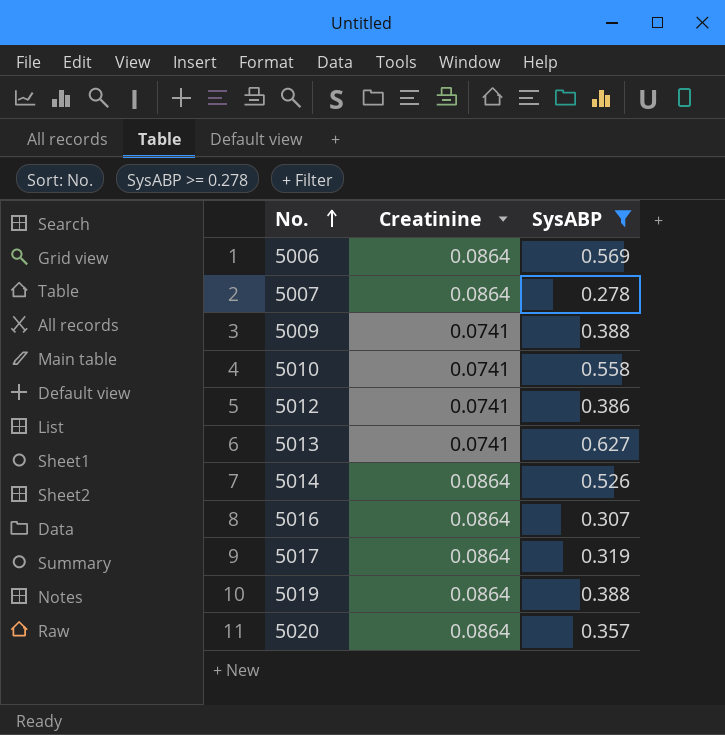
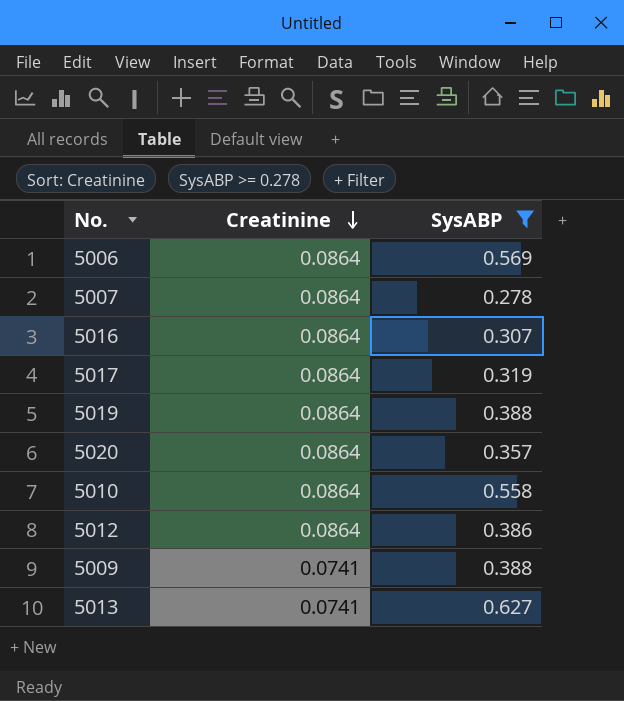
row order: No. ascending -> Creatinine descending
row 5014: 0.0864 | 0.526 -> none
5010 | Creatinine: 0.0741 -> 0.0864
5012 | Creatinine: 0.0741 -> 0.0864

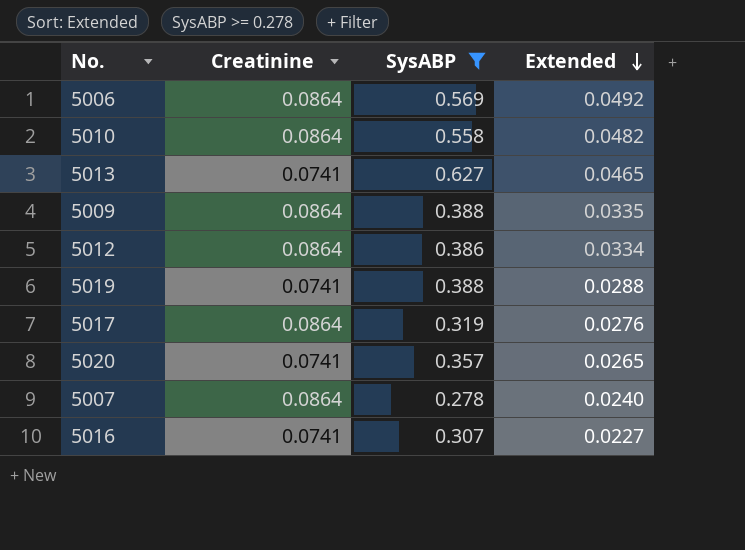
row order: Creatinine descending -> Extended descending
column Extended | formula: none -> [Creatinine] * [SysABP]
5009 | Creatinine: 0.0741 -> 0.0864
5019 | Creatinine: 0.0864 -> 0.0741
5020 | Creatinine: 0.0864 -> 0.0741
5016 | Creatinine: 0.0864 -> 0.0741

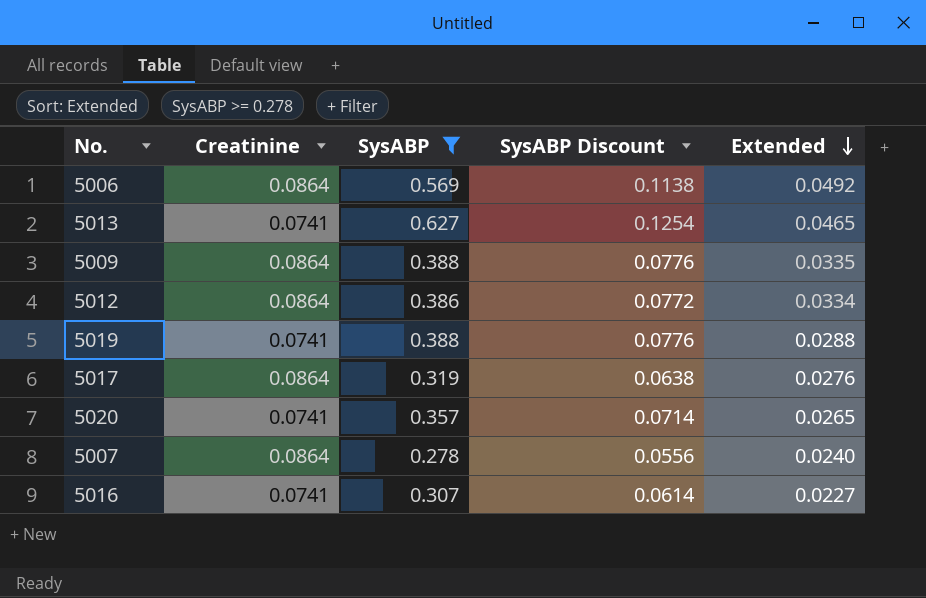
column SysABP Discount | formula: none -> [SysABP] * 0.2
row 5010: 0.0864 | 0.558 | 0.0482 -> none

